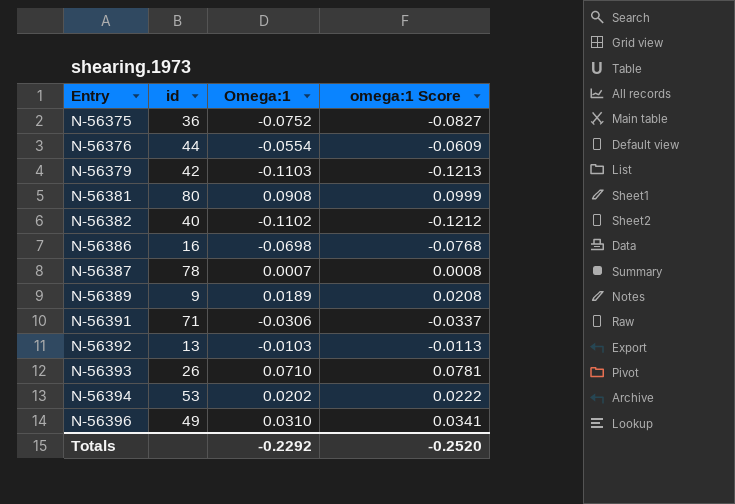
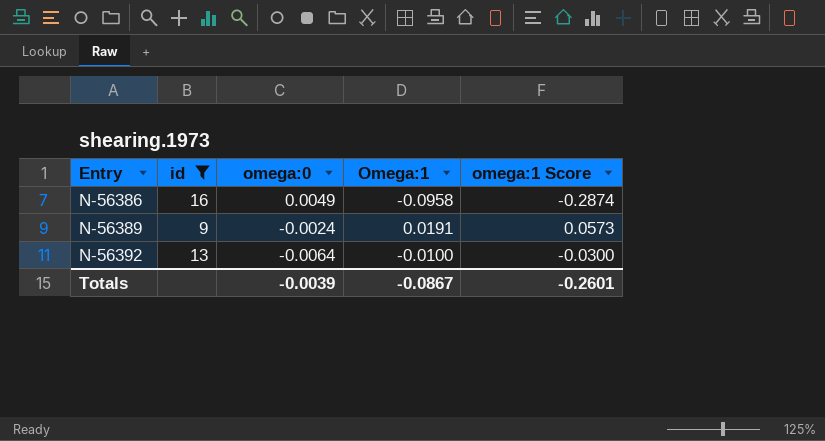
filter: none -> id <= 16
column omega:0 | position: none -> 3
column omega:1 Score | formula: [Omega:1] * 1.1 -> [Omega:1] * 3
N-56386 | Omega:1: -0.0698 -> -0.0958
N-56389 | Omega:1: 0.0189 -> 0.0191
N-56392 | Omega:1: -0.0103 -> -0.0100
Totals | Omega:1: -0.2292 -> -0.0867
Totals | omega:1 Score: -0.2520 -> -0.2601

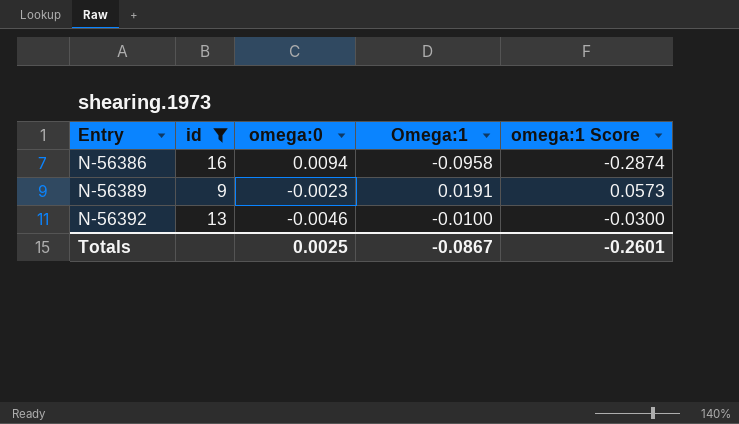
N-56386 | omega:0: 0.0049 -> 0.0094
N-56389 | omega:0: -0.0024 -> -0.0023
N-56392 | omega:0: -0.0064 -> -0.0046
Totals | omega:0: -0.0039 -> 0.0025

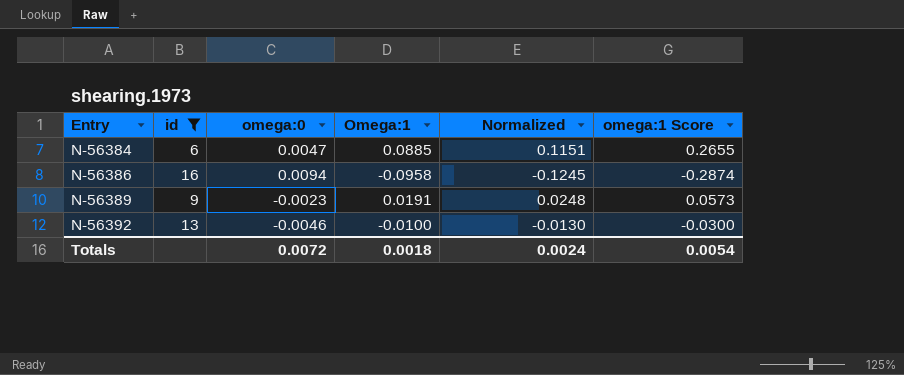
column Normalized | formula: none -> [Omega:1] * 1.3
row N-56384: none -> 6 | 0.0047 | 0.0885 | 0.1151 | 0.2655
Totals | omega:0: 0.0025 -> 0.0072
Totals | Omega:1: -0.0867 -> 0.0018
Totals | omega:1 Score: -0.2601 -> 0.0054

